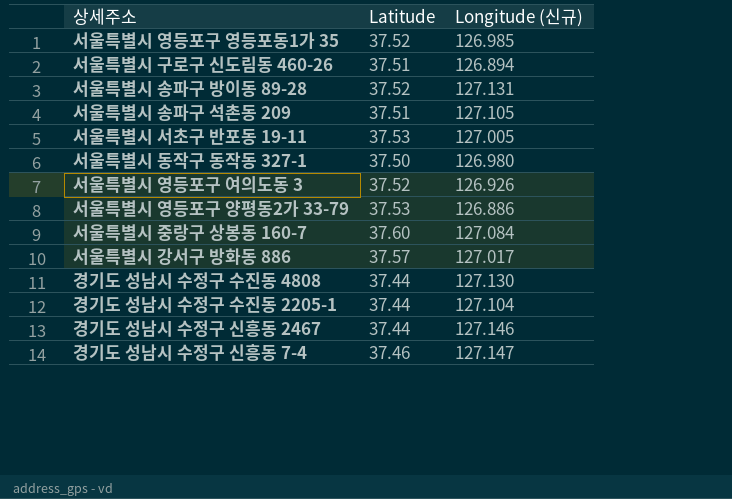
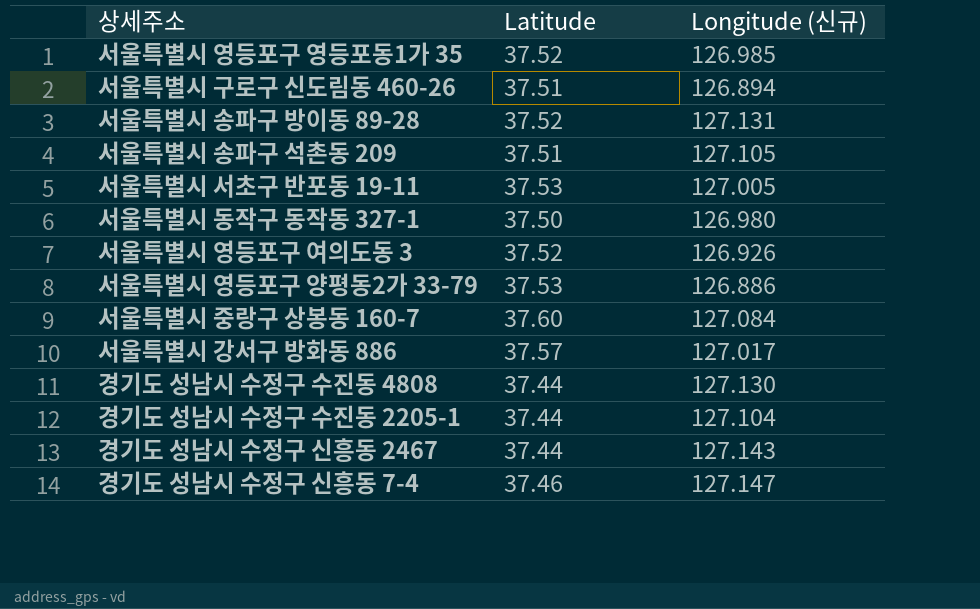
경기도 성남시 수정구 신흥동 2467 | Longitude (신규): 127.146 -> 127.143

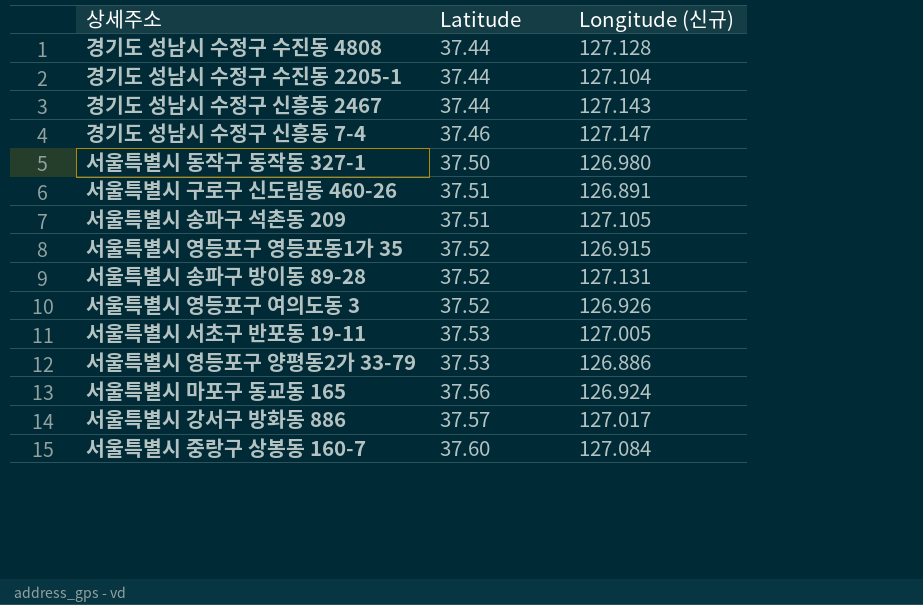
row order: none -> Latitude ascending
경기도 성남시 수정구 수진동 4808 | Longitude (신규): 127.130 -> 127.128
서울특별시 구로구 신도림동 460-26 | Longitude (신규): 126.894 -> 126.891
서울특별시 영등포구 영등포동1가 35 | Longitude (신규): 126.985 -> 126.915
row 서울특별시 마포구 동교동 165: none -> 37.56 | 126.924

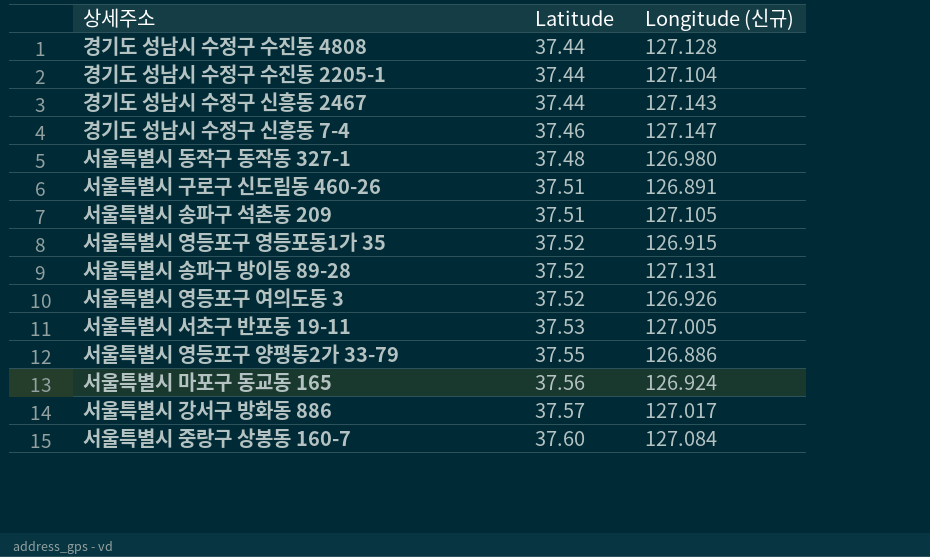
서울특별시 동작구 동작동 327-1 | Latitude: 37.50 -> 37.48
서울특별시 영등포구 양평동2가 33-79 | Latitude: 37.53 -> 37.55

